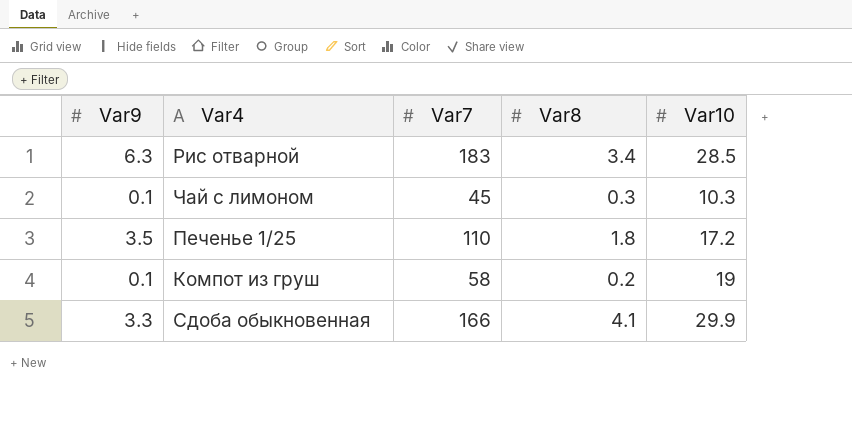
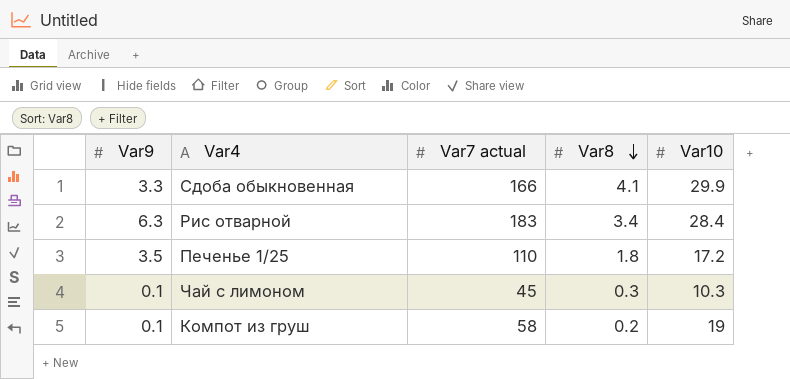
row order: none -> Var8 descending
column name: Var7 -> Var7 actual
Рис отварной | Var10: 28.5 -> 28.4

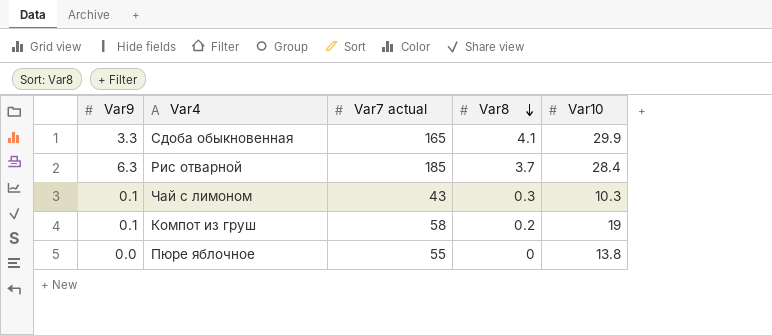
row Печенье 1/25: 3.5 | 110 | 1.8 | 17.2 -> none
Сдоба обыкновенная | Var7 actual: 166 -> 165
Рис отварной | Var7 actual: 183 -> 185
Рис отварной | Var8: 3.4 -> 3.7
Чай с лимоном | Var7 actual: 45 -> 43
row Пюре яблочное: none -> 0.0 | 55 | 0 | 13.8

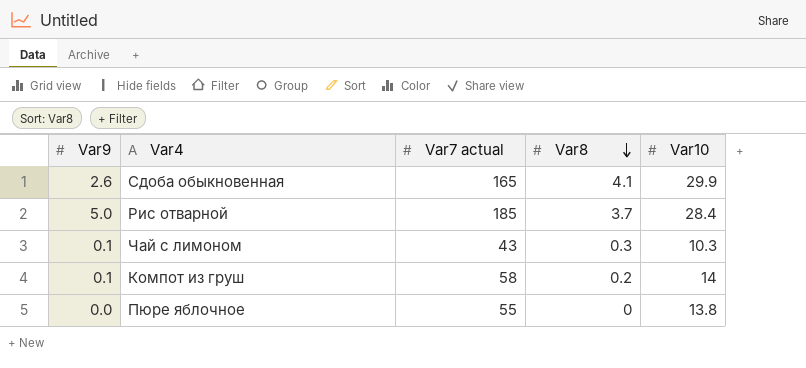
Сдоба обыкновенная | Var9: 3.3 -> 2.6
Рис отварной | Var9: 6.3 -> 5.0
Компот из груш | Var10: 19 -> 14

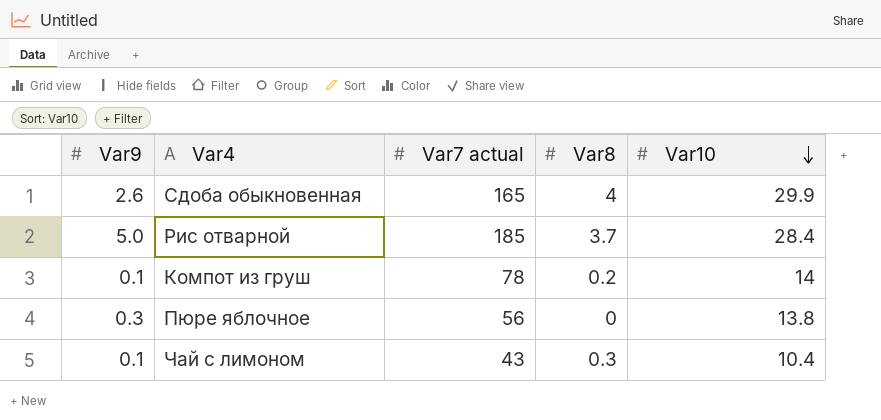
row order: Var8 descending -> Var10 descending
Сдоба обыкновенная | Var8: 4.1 -> 4
Компот из груш | Var7 actual: 58 -> 78
Пюре яблочное | Var9: 0.0 -> 0.3
Пюре яблочное | Var7 actual: 55 -> 56
Чай с лимоном | Var10: 10.3 -> 10.4

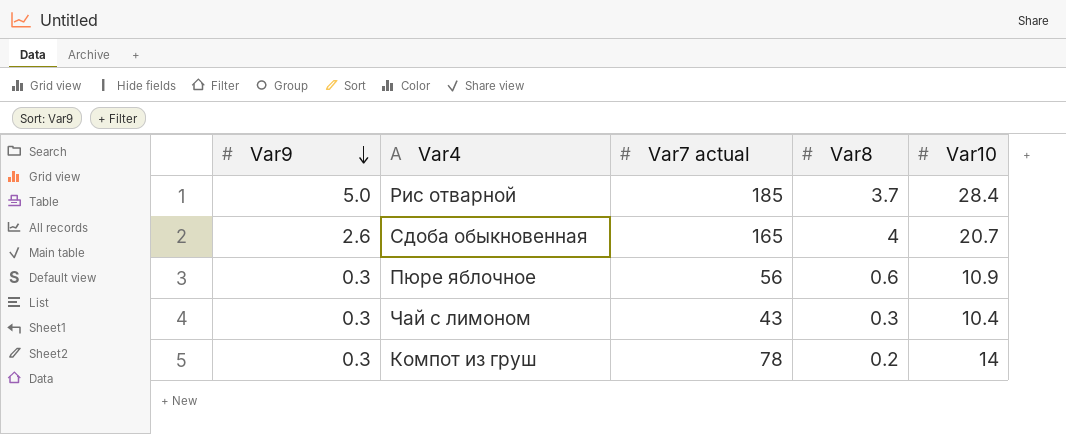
row order: Var10 descending -> Var9 descending
Сдоба обыкновенная | Var10: 29.9 -> 20.7
Пюре яблочное | Var8: 0 -> 0.6
Пюре яблочное | Var10: 13.8 -> 10.9
Чай с лимоном | Var9: 0.1 -> 0.3
Компот из груш | Var9: 0.1 -> 0.3

